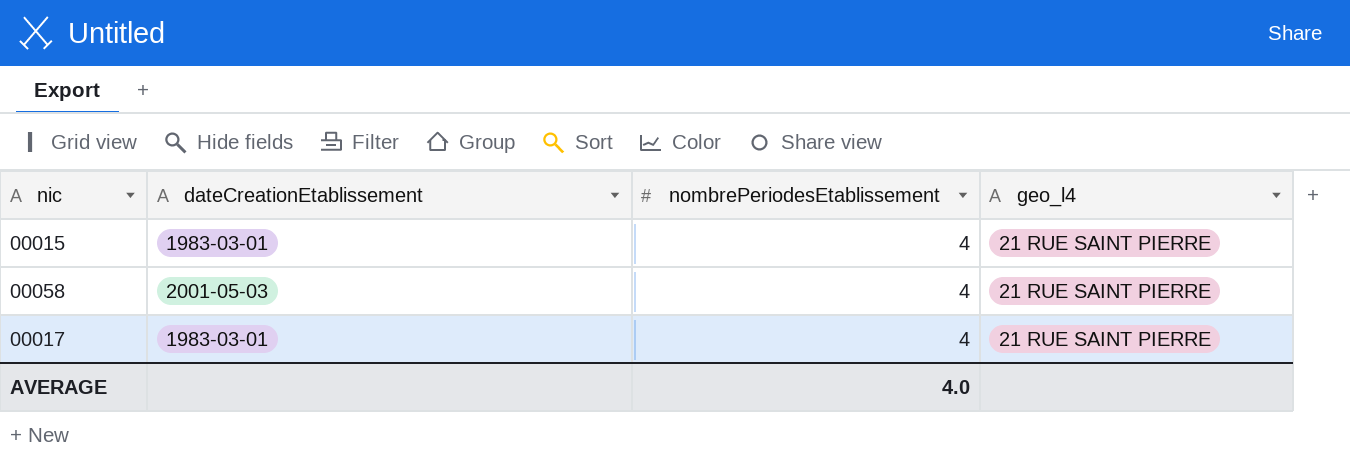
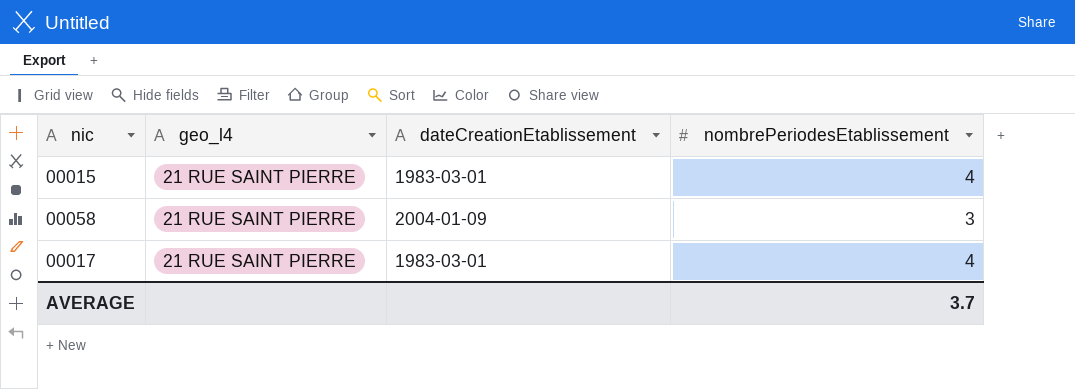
column geo_l4 | position: 4 -> 2
00058 | dateCreationEtablissement: 2001-05-03 -> 2004-01-09
00058 | nombrePeriodesEtablissement: 4 -> 3
AVERAGE | nombrePeriodesEtablissement: 4.0 -> 3.7

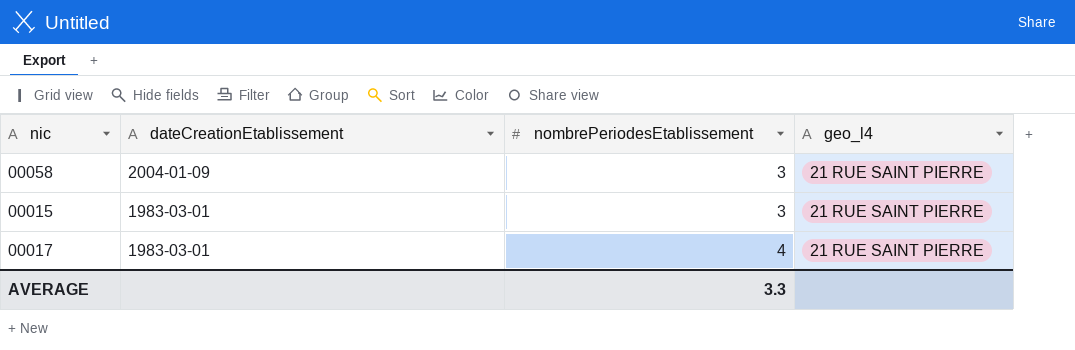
row order: none -> dateCreationEtablissement descending
column geo_l4 | position: 2 -> 4
00015 | nombrePeriodesEtablissement: 4 -> 3
AVERAGE | nombrePeriodesEtablissement: 3.7 -> 3.3

